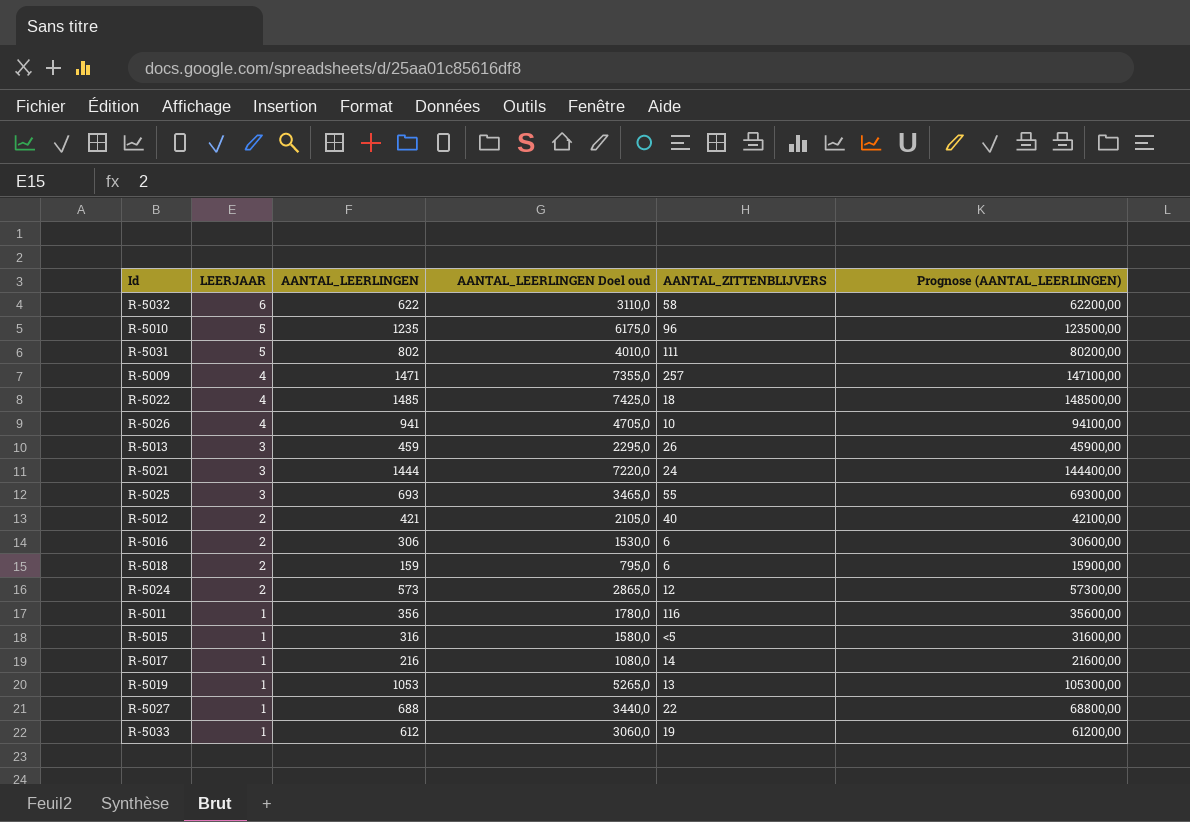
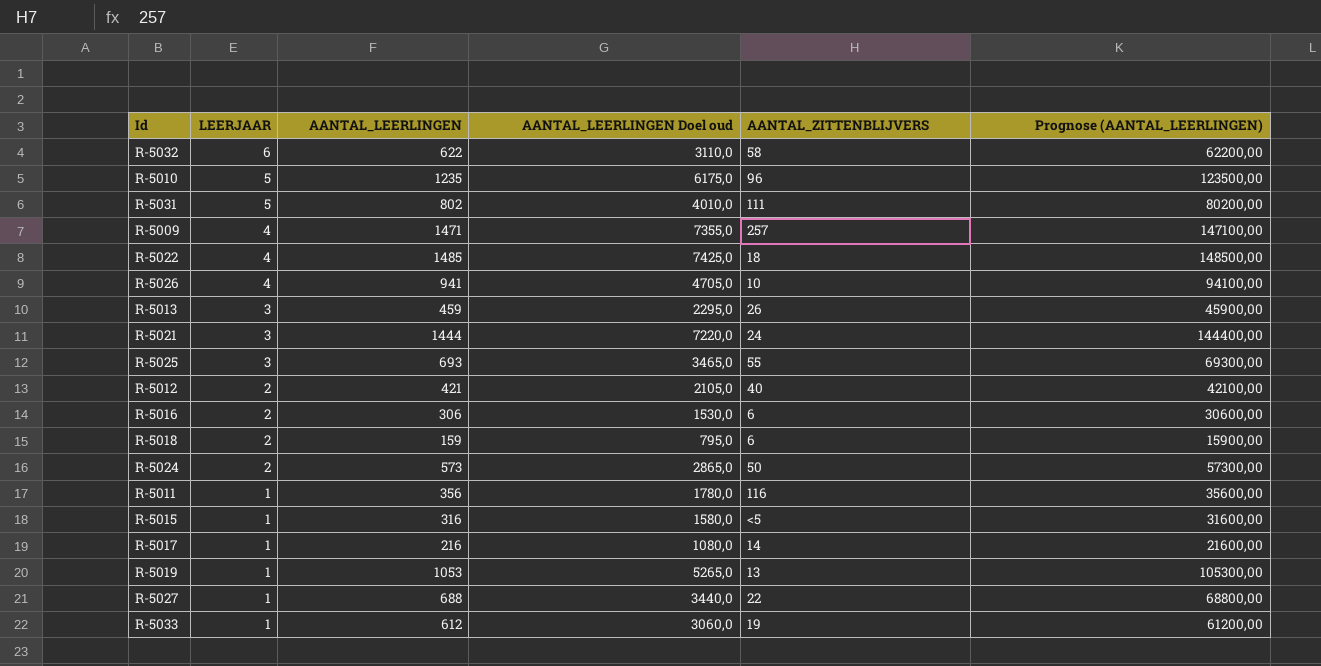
R-5024 | AANTAL_ZITTENBLIJVERS: 12 -> 50

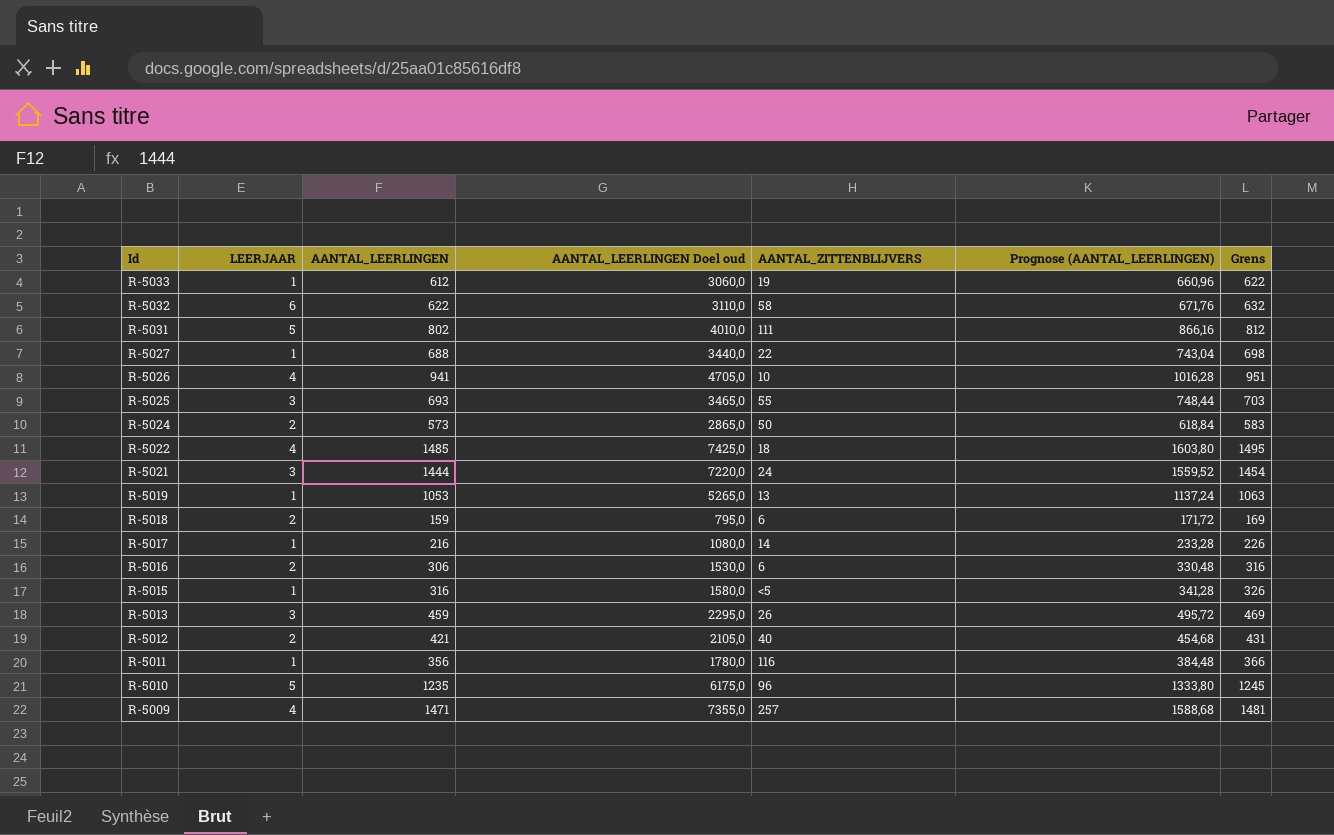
row order: LEERJAAR descending -> Id descending
column Prognose (AANTAL_LEERLINGEN) | formula: [AANTAL_LEERLINGEN] * 100 -> [AANTAL_LEERLINGEN] * 1,08
column Grens | formula: none -> [AANTAL_LEERLINGEN] + 10

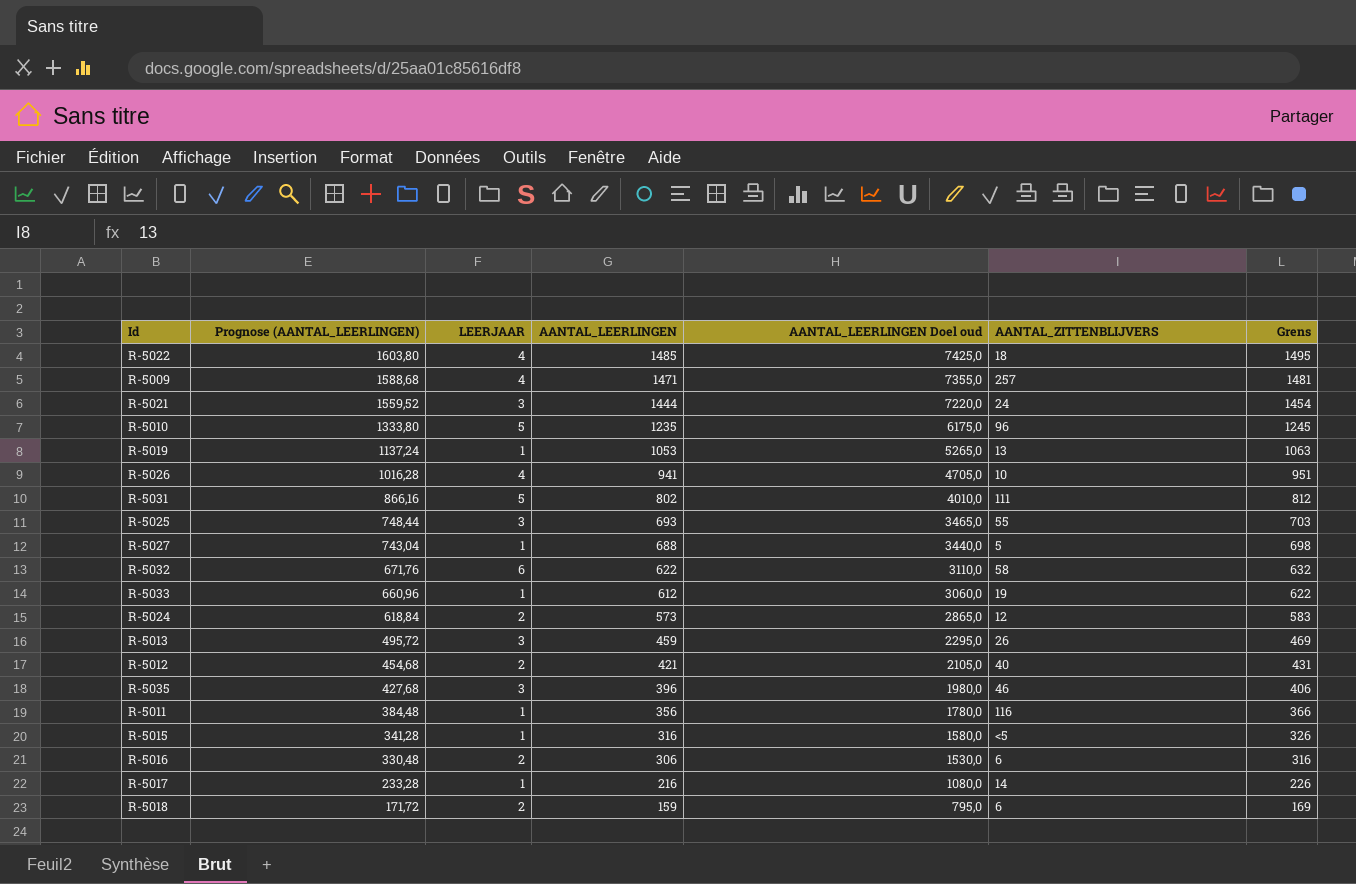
row order: Id descending -> Prognose (AANTAL_LEERLINGEN) descending
column Prognose (AANTAL_LEERLINGEN) | position: 6 -> 2
R-5027 | AANTAL_ZITTENBLIJVERS: 22 -> 5
R-5024 | AANTAL_ZITTENBLIJVERS: 50 -> 12
row R-5035: none -> 427,68 | 3 | 396 | 1980,0 | 46 | 406

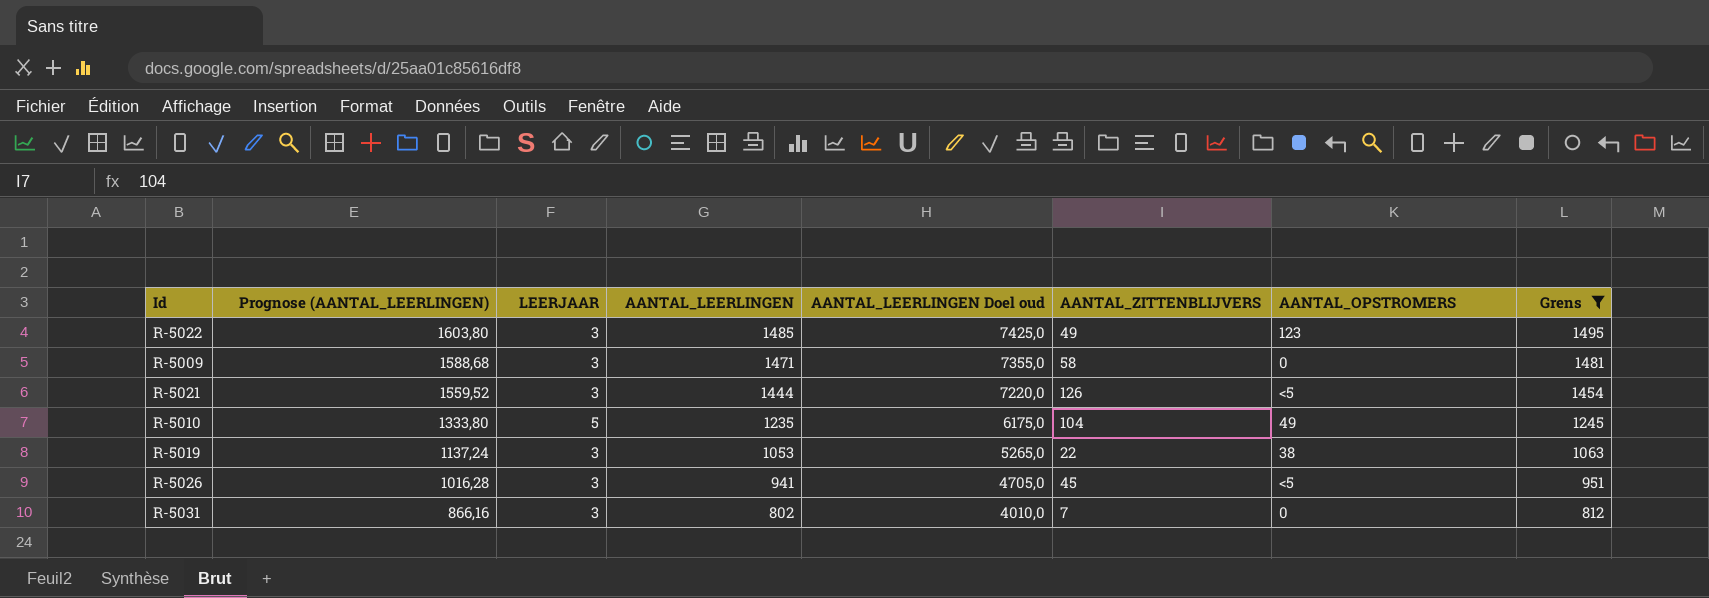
filter: none -> Grens >= 812
column AANTAL_OPSTROMERS | position: none -> 7
R-5022 | LEERJAAR: 4 -> 3
R-5022 | AANTAL_ZITTENBLIJVERS: 18 -> 49
R-5009 | LEERJAAR: 4 -> 3
R-5009 | AANTAL_ZITTENBLIJVERS: 257 -> 58
R-5021 | AANTAL_ZITTENBLIJVERS: 24 -> 126
R-5010 | AANTAL_ZITTENBLIJVERS: 96 -> 104
R-5019 | LEERJAAR: 1 -> 3
R-5019 | AANTAL_ZITTENBLIJVERS: 13 -> 22
R-5026 | LEERJAAR: 4 -> 3
R-5026 | AANTAL_ZITTENBLIJVERS: 10 -> 45
R-5031 | LEERJAAR: 5 -> 3
R-5031 | AANTAL_ZITTENBLIJVERS: 111 -> 7

